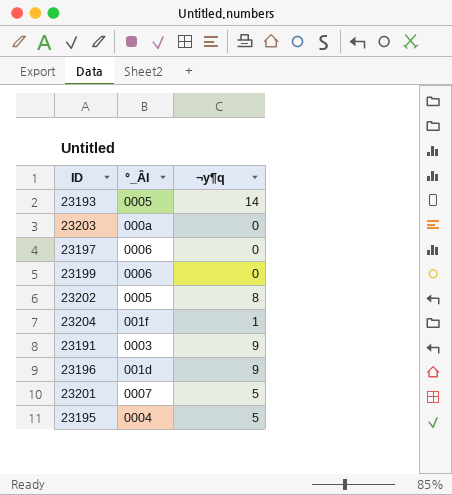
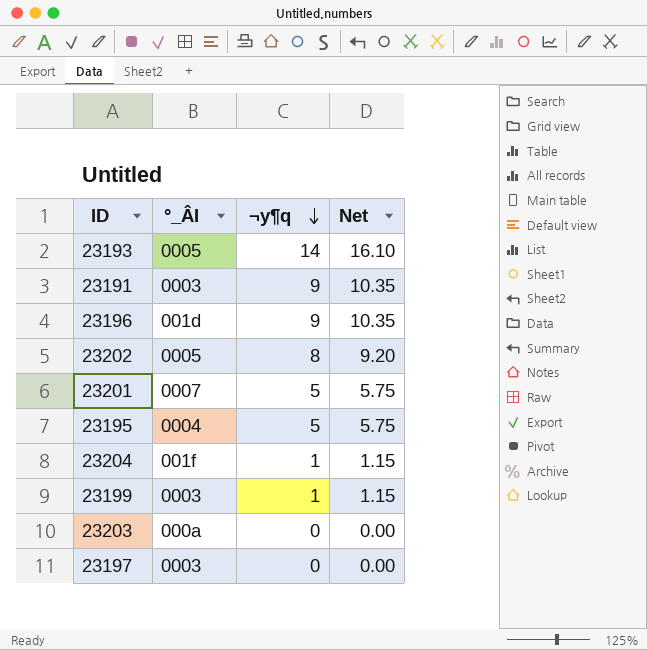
row order: none -> ¬y¶q descending
column Net | formula: none -> [¬y¶q] * 1.15
23199 | °_ÂI: 0006 -> 0003
23199 | ¬y¶q: 0 -> 1
23197 | °_ÂI: 0006 -> 0003

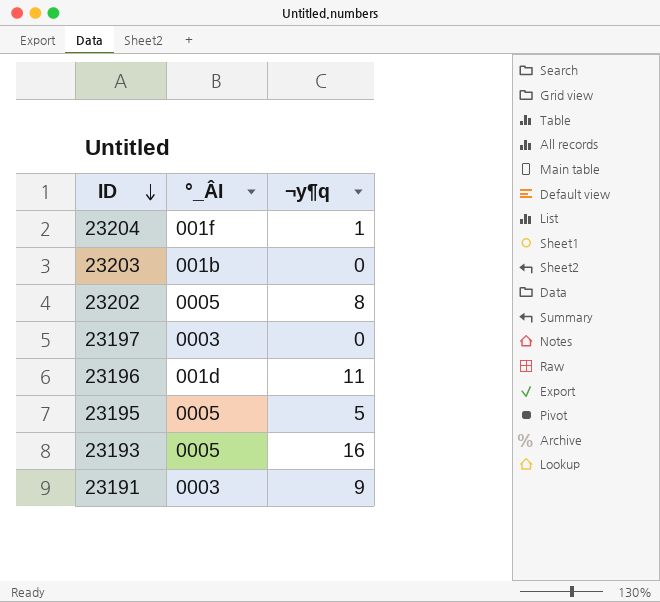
row order: ¬y¶q descending -> ID descending
column Net | formula: [¬y¶q] * 1.15 -> none
row 23201: 0007 | 5 | 5.75 -> none
row 23199: 0003 | 1 | 1.15 -> none
23203 | °_ÂI: 000a -> 001b
23196 | ¬y¶q: 9 -> 11
23195 | °_ÂI: 0004 -> 0005
23193 | ¬y¶q: 14 -> 16

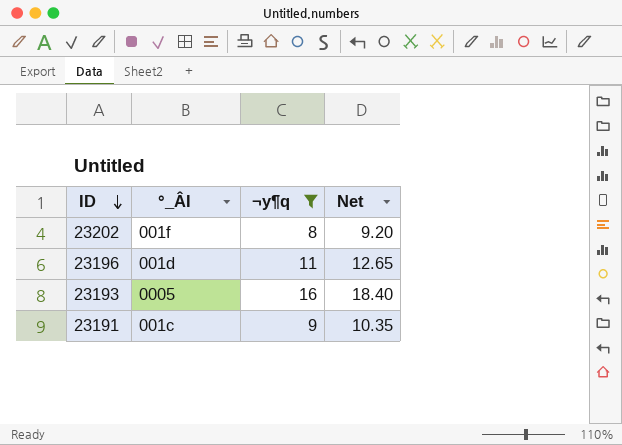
filter: none -> ¬y¶q >= 8
column Net | formula: none -> [¬y¶q] * 1.15
23202 | °_ÂI: 0005 -> 001f
23191 | °_ÂI: 0003 -> 001c

